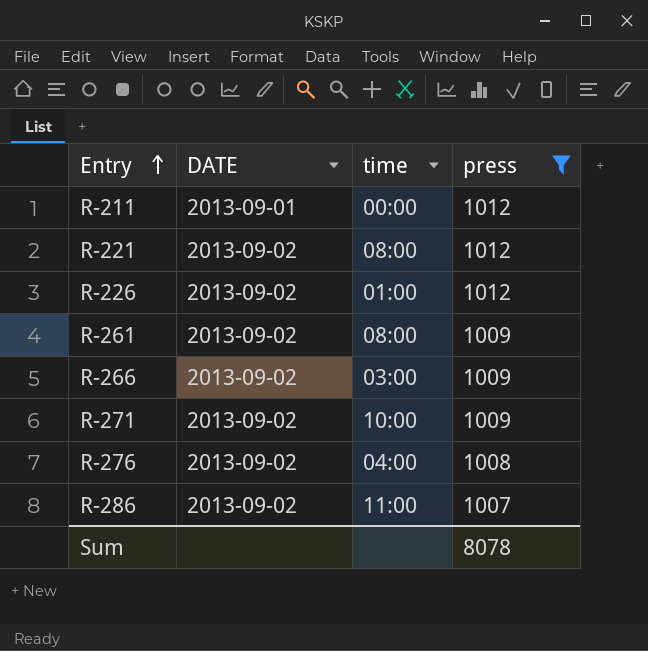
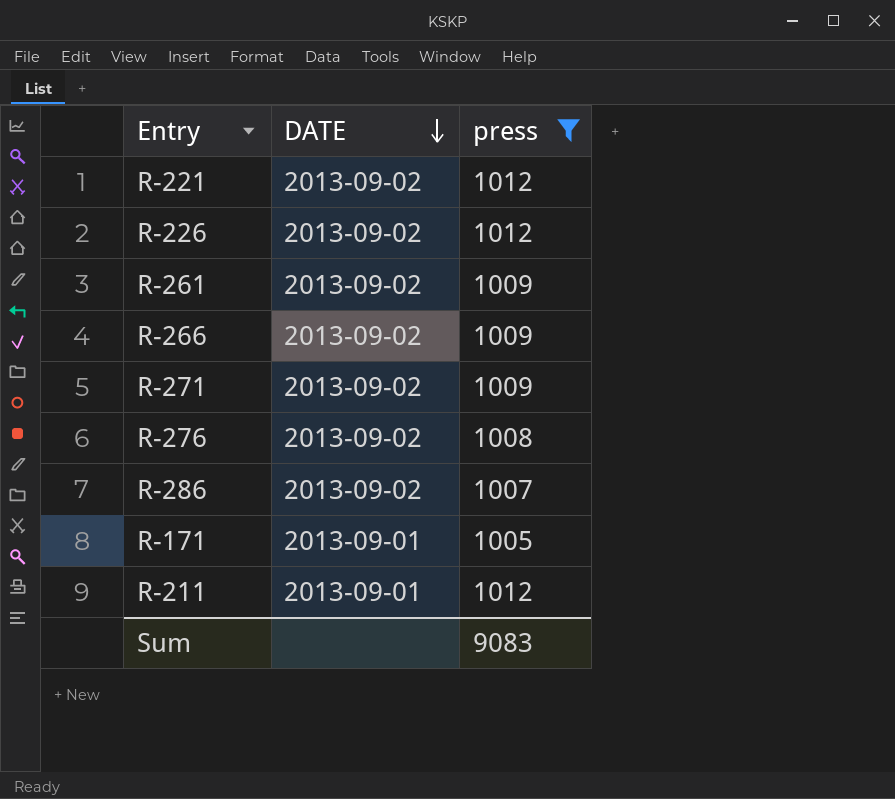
row order: Entry ascending -> DATE descending
column time | position: 3 -> none
row R-171: none -> 2013-09-01 | 1005
Sum | press: 8078 -> 9083

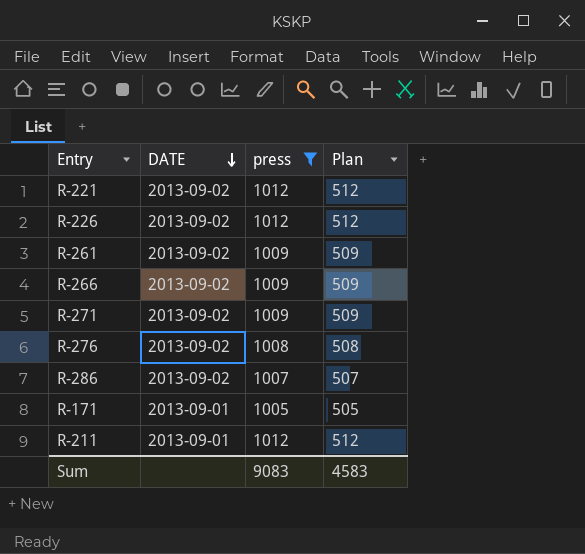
column Plan | formula: none -> [press] - 500

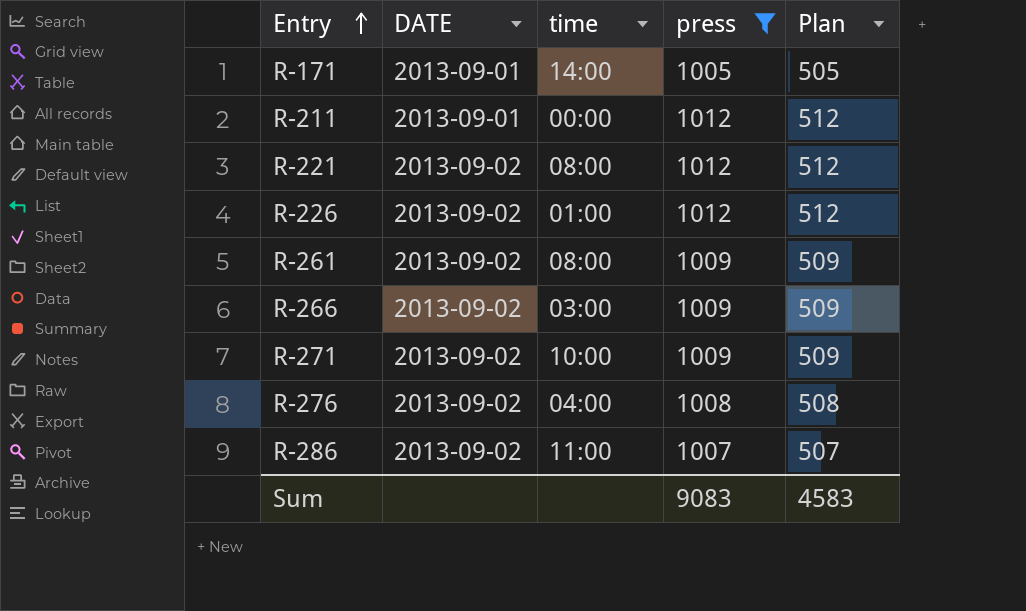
row order: DATE descending -> Entry ascending
column time | position: none -> 3

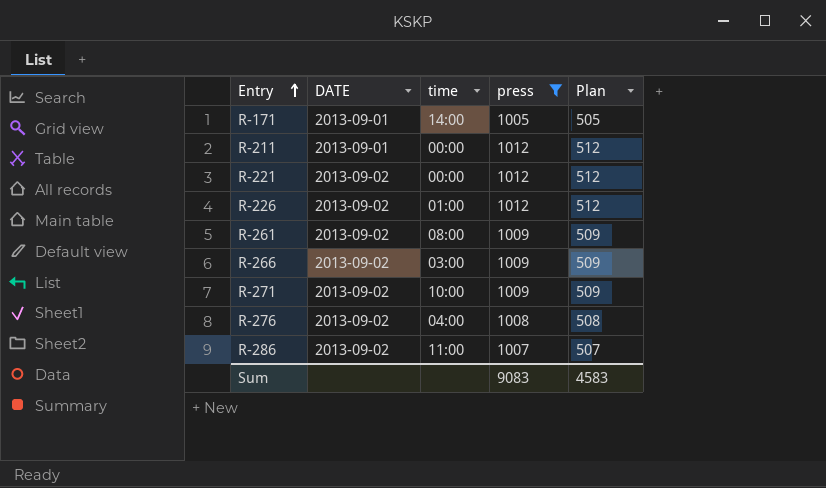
R-221 | time: 08:00 -> 00:00

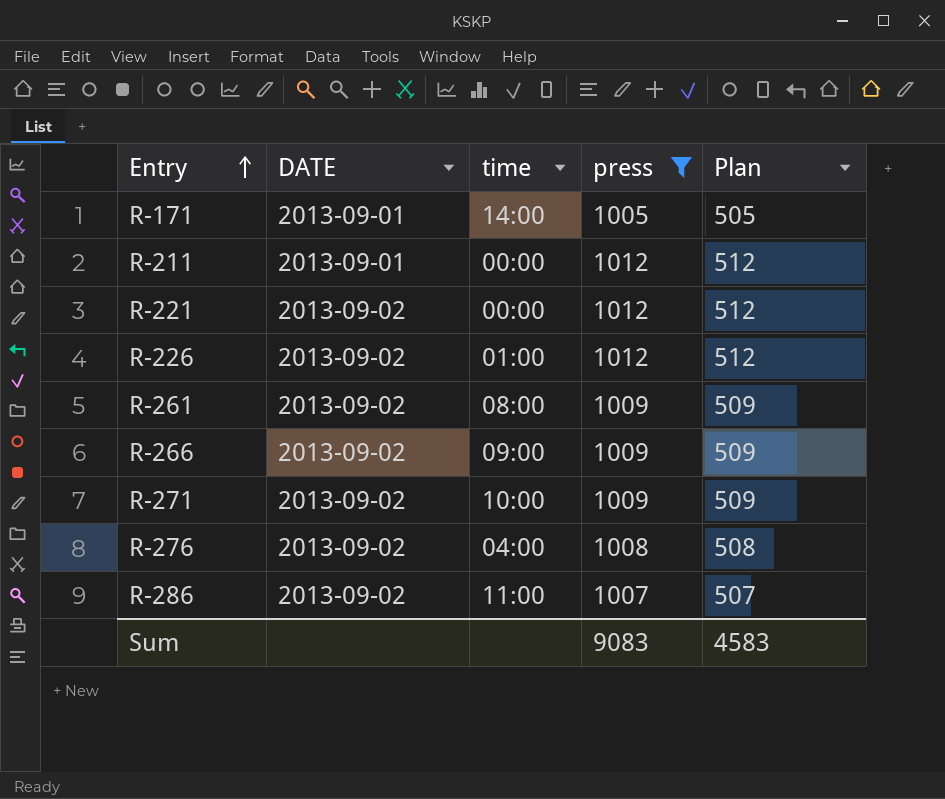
R-266 | time: 03:00 -> 09:00

